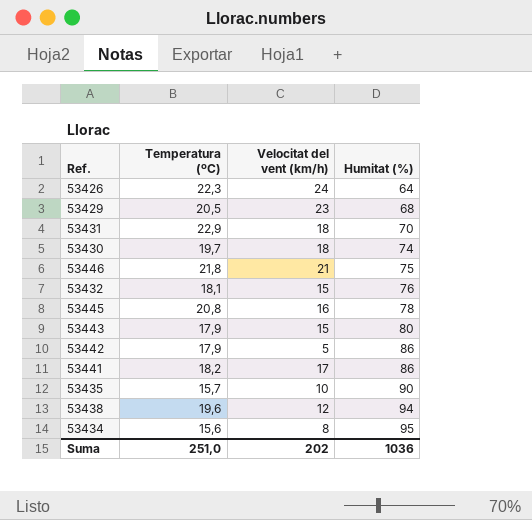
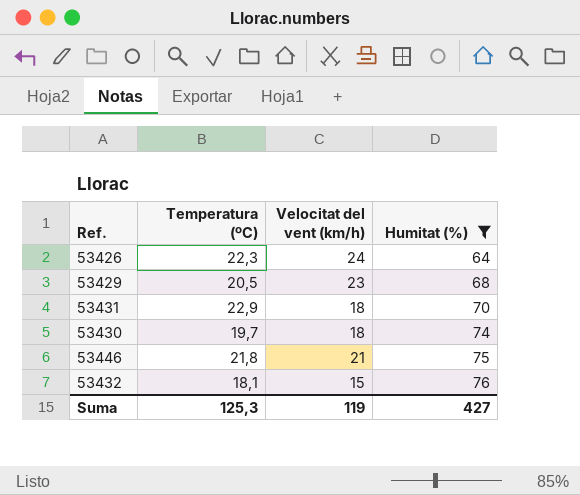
filter: none -> Humitat (%) <= 76
Suma | Temperatura (ºC): 251,0 -> 125,3
Suma | Velocitat del vent (km/h): 202 -> 119
Suma | Humitat (%): 1036 -> 427

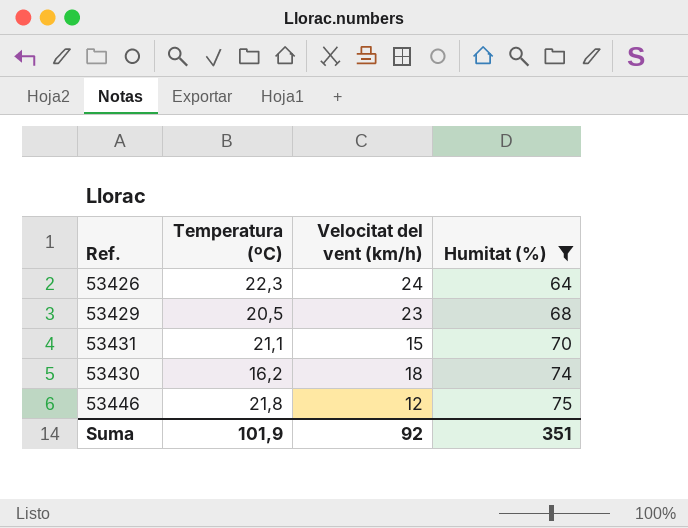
row 53432: 18,1 | 15 | 76 -> none
53431 | Temperatura (ºC): 22,9 -> 21,1
53431 | Velocitat del vent (km/h): 18 -> 15
53430 | Temperatura (ºC): 19,7 -> 16,2
53446 | Velocitat del vent (km/h): 21 -> 12
Suma | Temperatura (ºC): 125,3 -> 101,9
Suma | Velocitat del vent (km/h): 119 -> 92
Suma | Humitat (%): 427 -> 351

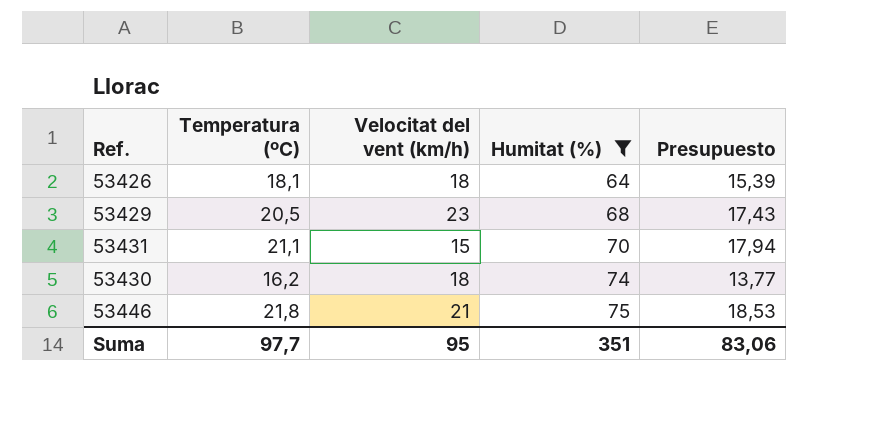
column Presupuesto | formula: none -> [Temperatura (ºC)] * 0,85
53426 | Temperatura (ºC): 22,3 -> 18,1
53426 | Velocitat del vent (km/h): 24 -> 18
53446 | Velocitat del vent (km/h): 12 -> 21
Suma | Temperatura (ºC): 101,9 -> 97,7
Suma | Velocitat del vent (km/h): 92 -> 95

